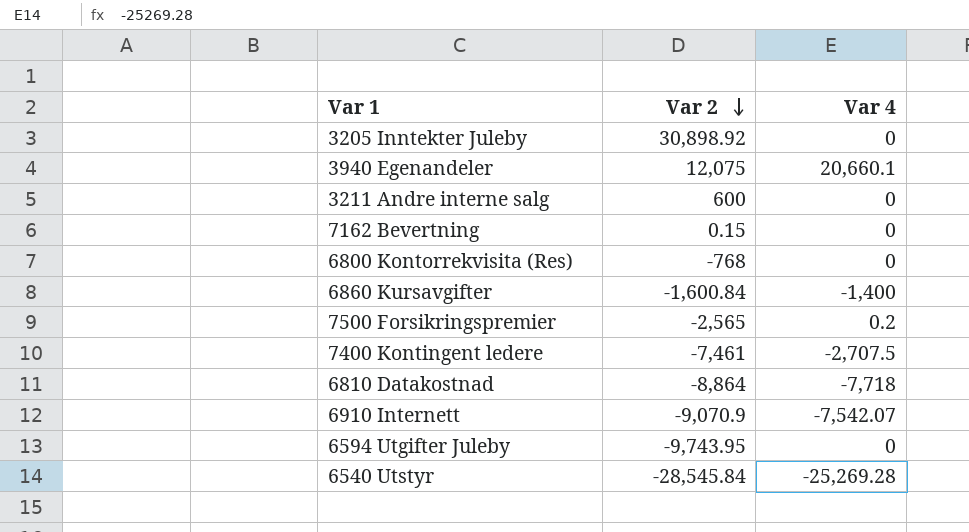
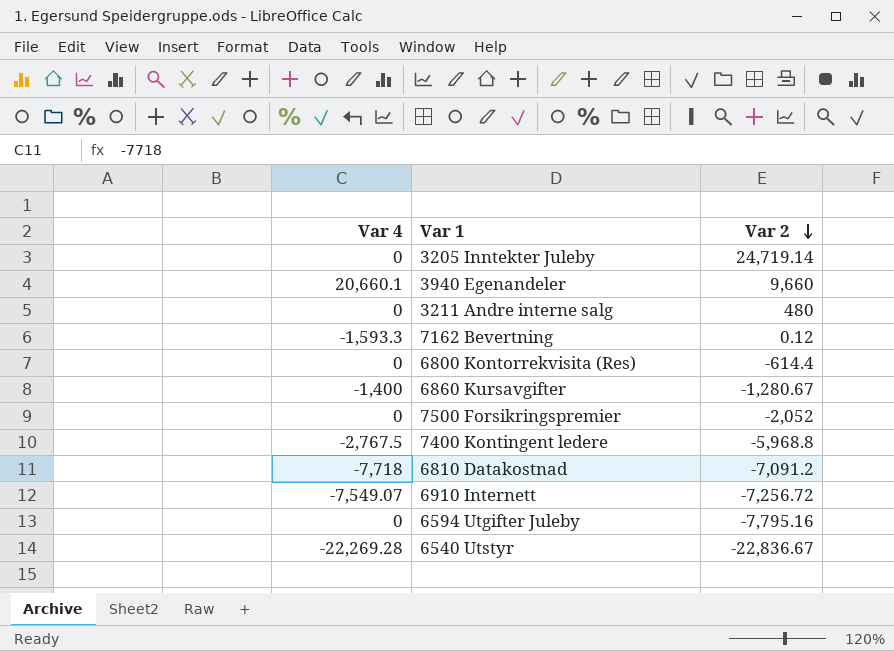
column Var 4 | position: 3 -> 1
3205 Inntekter Juleby | Var 2: 30,898.92 -> 24,719.14
3940 Egenandeler | Var 2: 12,075 -> 9,660
3211 Andre interne salg | Var 2: 600 -> 480
7162 Bevertning | Var 4: 0 -> -1,593.3
7162 Bevertning | Var 2: 0.15 -> 0.12
6800 Kontorrekvisita (Res) | Var 2: -768 -> -614.4
6860 Kursavgifter | Var 2: -1,600.84 -> -1,280.67
7500 Forsikringspremier | Var 4: 0.2 -> 0
7500 Forsikringspremier | Var 2: -2,565 -> -2,052
7400 Kontingent ledere | Var 4: -2,707.5 -> -2,767.5
7400 Kontingent ledere | Var 2: -7,461 -> -5,968.8
6810 Datakostnad | Var 2: -8,864 -> -7,091.2
6910 Internett | Var 4: -7,542.07 -> -7,549.07
6910 Internett | Var 2: -9,070.9 -> -7,256.72
6594 Utgifter Juleby | Var 2: -9,743.95 -> -7,795.16
6540 Utstyr | Var 4: -25,269.28 -> -22,269.28
6540 Utstyr | Var 2: -28,545.84 -> -22,836.67

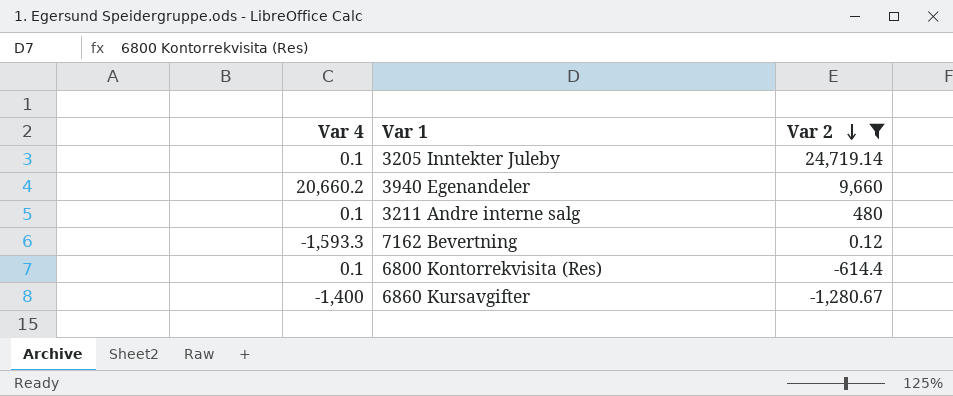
filter: none -> Var 2 >= -1,280.67
3205 Inntekter Juleby | Var 4: 0 -> 0.1
3940 Egenandeler | Var 4: 20,660.1 -> 20,660.2
3211 Andre interne salg | Var 4: 0 -> 0.1
6800 Kontorrekvisita (Res) | Var 4: 0 -> 0.1

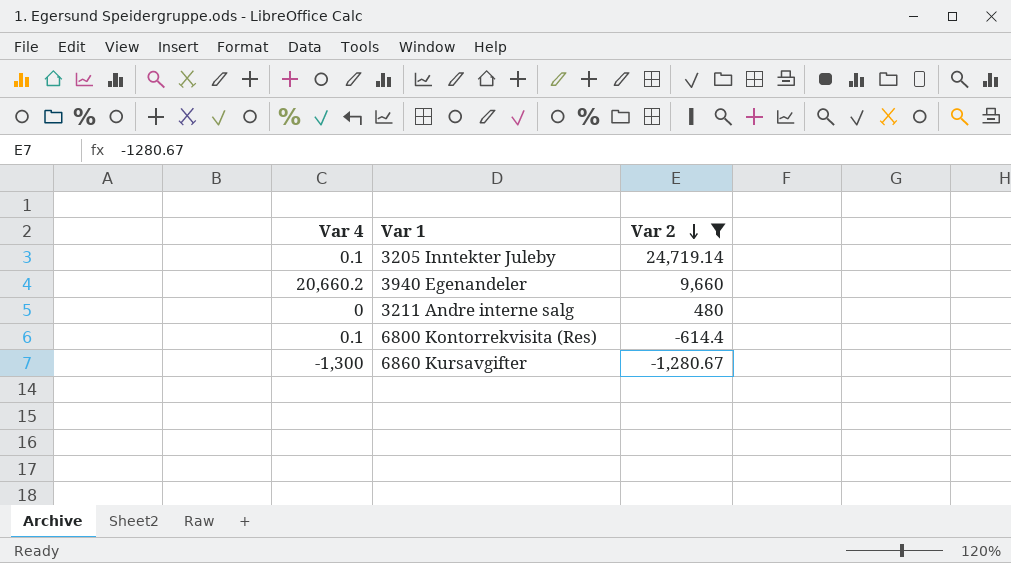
row 7162 Bevertning: -1,593.3 | 0.12 -> none
3211 Andre interne salg | Var 4: 0.1 -> 0
6860 Kursavgifter | Var 4: -1,400 -> -1,300

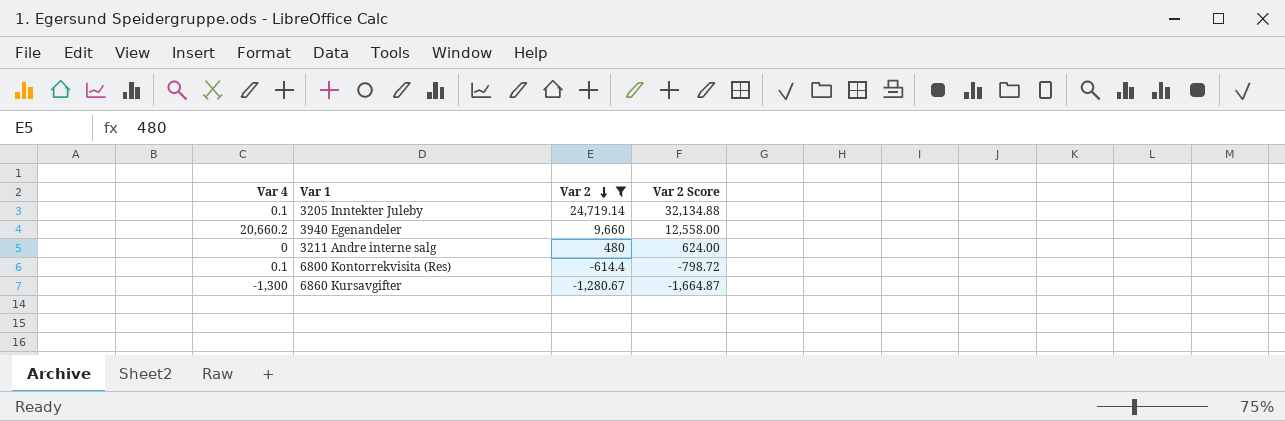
column Var 2 Score | formula: none -> [Var 2] * 1.3

